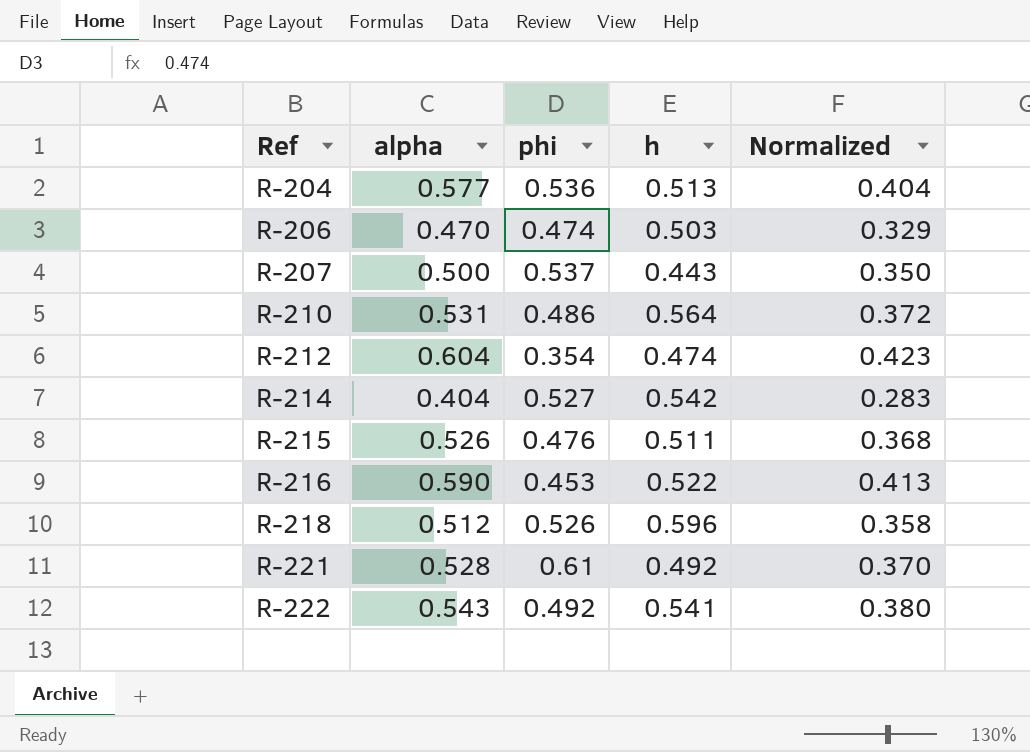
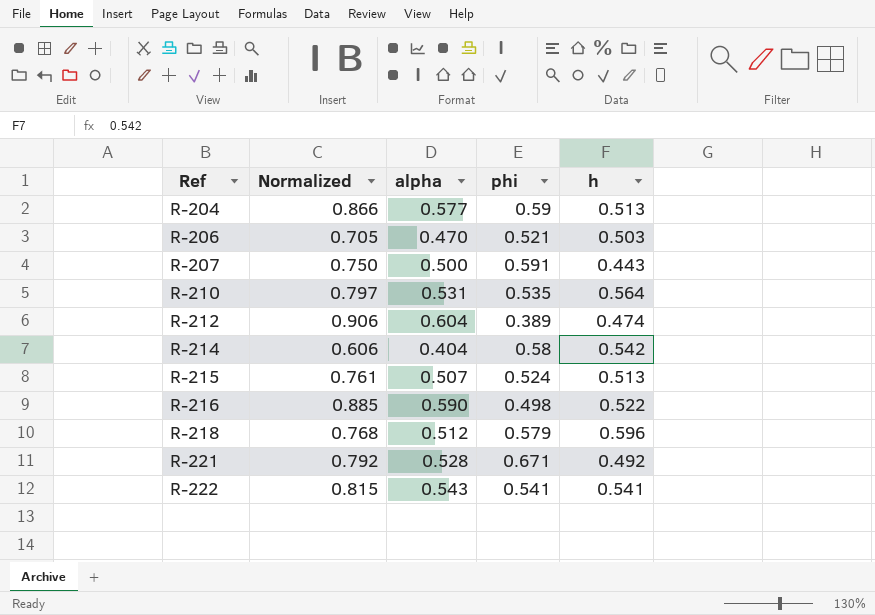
column Normalized | formula: [alpha] * 0.7 -> [alpha] * 1.5
column Normalized | position: 5 -> 2
R-204 | phi: 0.536 -> 0.59
R-206 | phi: 0.474 -> 0.521
R-207 | phi: 0.537 -> 0.591
R-210 | phi: 0.486 -> 0.535
R-212 | phi: 0.354 -> 0.389
R-214 | phi: 0.527 -> 0.58
R-215 | alpha: 0.526 -> 0.507
R-215 | phi: 0.476 -> 0.524
R-215 | h: 0.511 -> 0.513
R-216 | phi: 0.453 -> 0.498
R-218 | phi: 0.526 -> 0.579
R-221 | phi: 0.61 -> 0.671
R-222 | phi: 0.492 -> 0.541

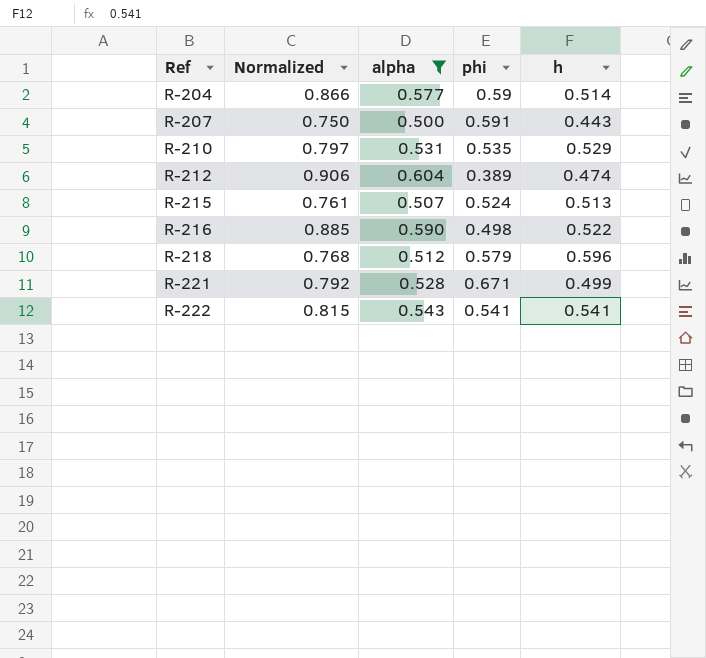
filter: none -> alpha >= 0.500
R-204 | h: 0.513 -> 0.514
R-210 | h: 0.564 -> 0.529
R-221 | h: 0.492 -> 0.499

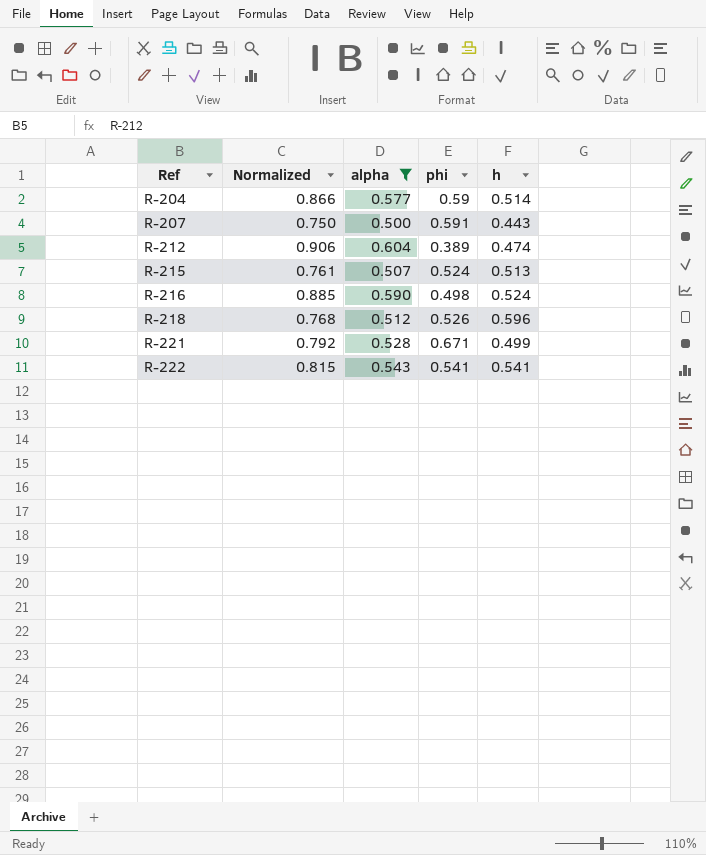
row R-210: 0.797 | 0.531 | 0.535 | 0.529 -> none
R-216 | h: 0.522 -> 0.524
R-218 | phi: 0.579 -> 0.526

